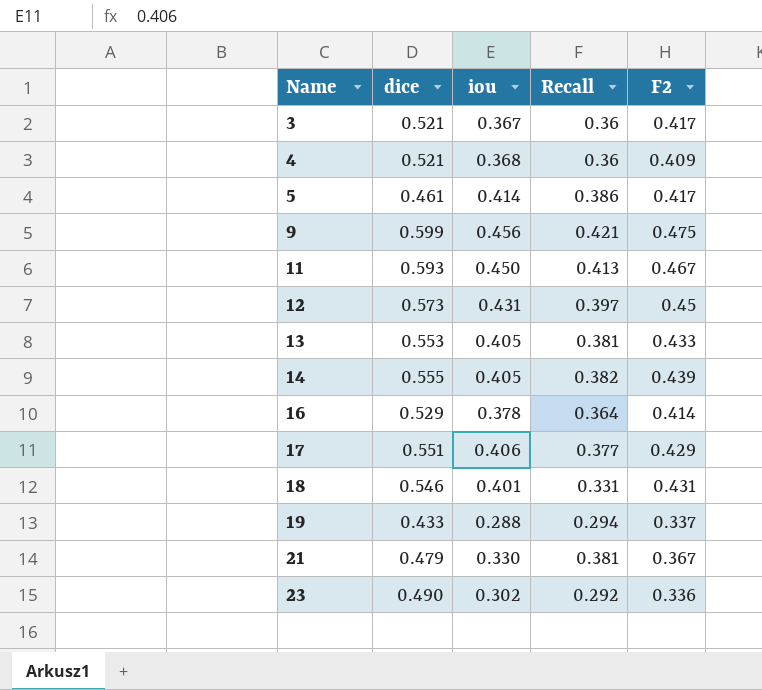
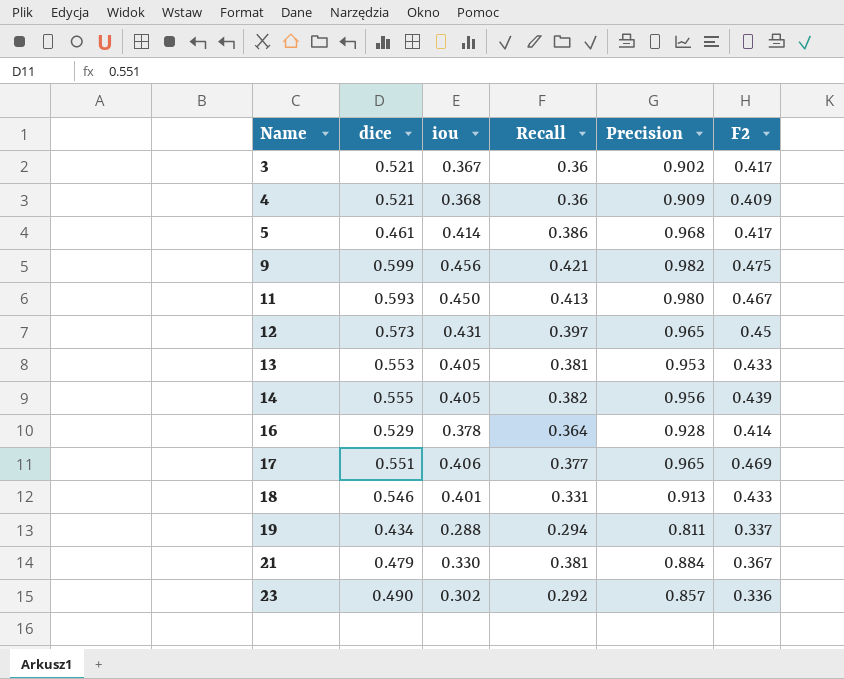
column Precision | position: none -> 5
17 | F2: 0.429 -> 0.469
18 | F2: 0.431 -> 0.433
19 | dice: 0.433 -> 0.434

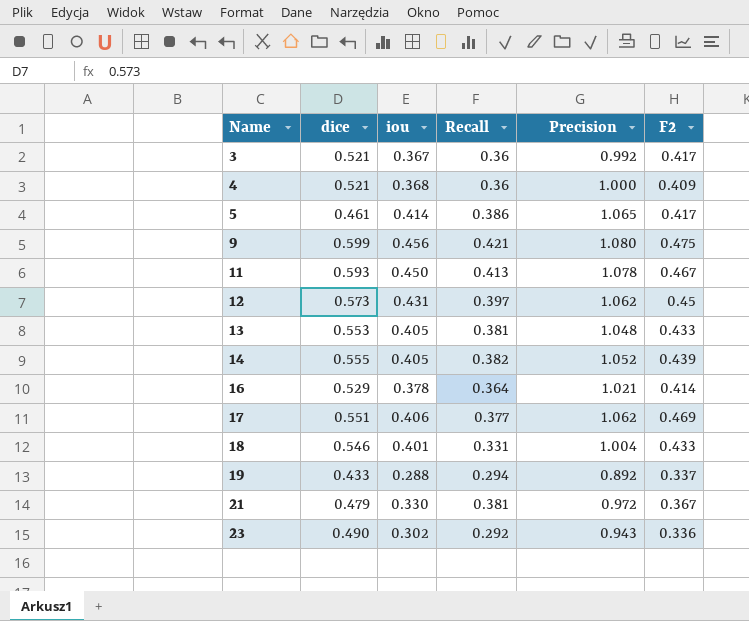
3 | Precision: 0.902 -> 0.992
4 | Precision: 0.909 -> 1.000
5 | Precision: 0.968 -> 1.065
9 | Precision: 0.982 -> 1.080
11 | Precision: 0.980 -> 1.078
12 | Precision: 0.965 -> 1.062
13 | Precision: 0.953 -> 1.048
14 | Precision: 0.956 -> 1.052
16 | Precision: 0.928 -> 1.021
17 | Precision: 0.965 -> 1.062
18 | Precision: 0.913 -> 1.004
19 | dice: 0.434 -> 0.433
19 | Precision: 0.811 -> 0.892
21 | Precision: 0.884 -> 0.972
23 | Precision: 0.857 -> 0.943

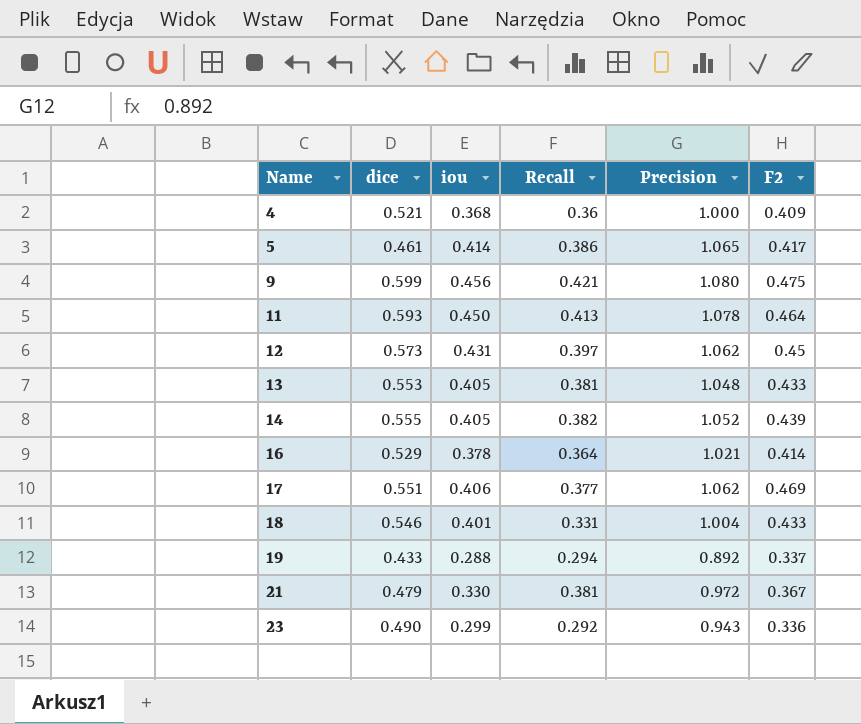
row 3: 0.521 | 0.367 | 0.36 | 0.992 | 0.417 -> none
11 | F2: 0.467 -> 0.464
23 | iou: 0.302 -> 0.299

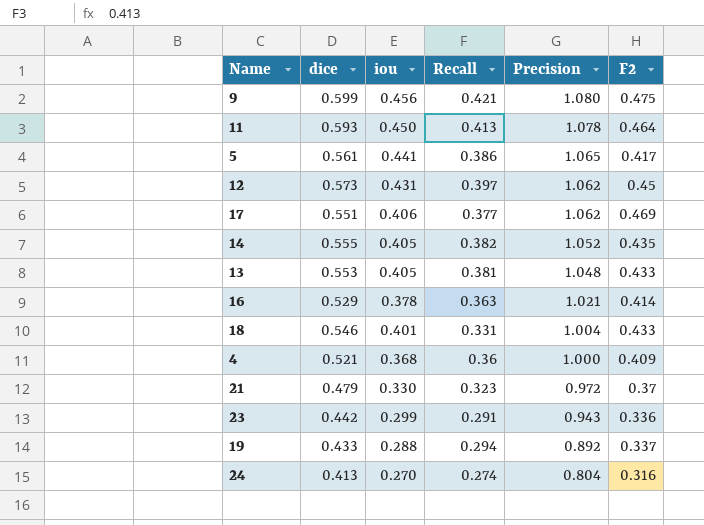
row order: Name ascending -> Precision descending
5 | dice: 0.461 -> 0.561
5 | iou: 0.414 -> 0.441
14 | F2: 0.439 -> 0.435
16 | Recall: 0.364 -> 0.363
21 | Recall: 0.381 -> 0.323
21 | F2: 0.367 -> 0.37
23 | dice: 0.490 -> 0.442
23 | Recall: 0.292 -> 0.291
row 24: none -> 0.413 | 0.270 | 0.274 | 0.804 | 0.316

